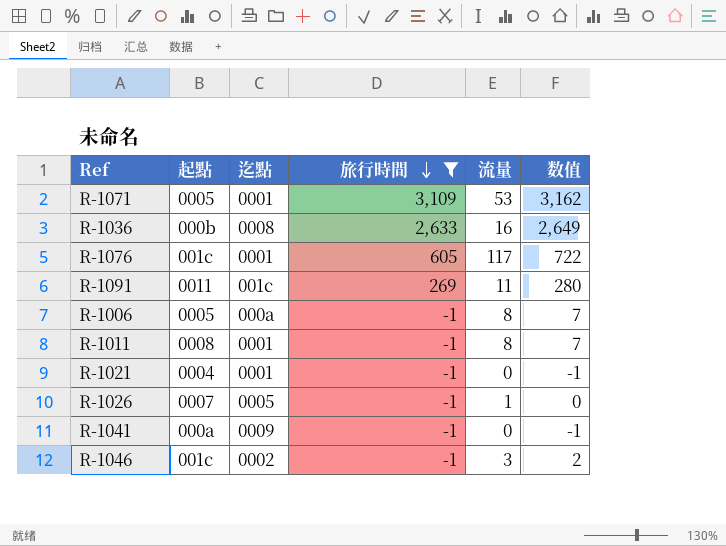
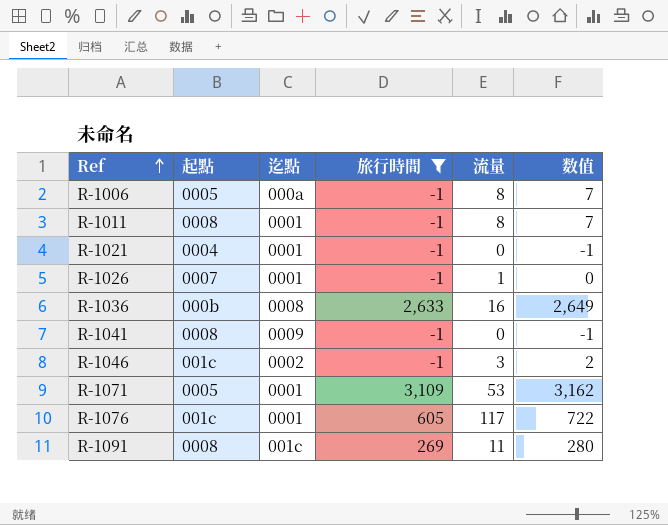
row order: 旅行時間 descending -> Ref ascending
R-1026 | 迄點: 0005 -> 0001
R-1041 | 起點: 000a -> 0008
R-1091 | 起點: 0011 -> 0008

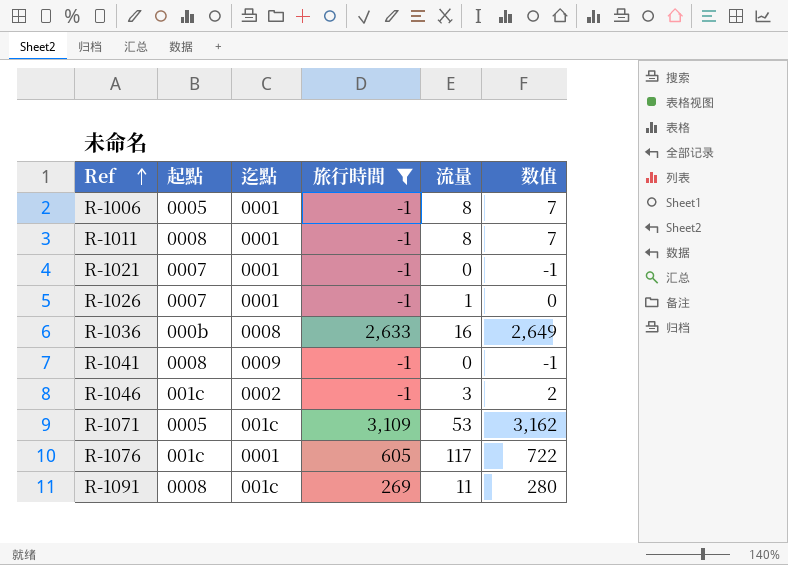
R-1006 | 迄點: 000a -> 0001
R-1021 | 起點: 0004 -> 0007
R-1071 | 迄點: 0001 -> 001c

